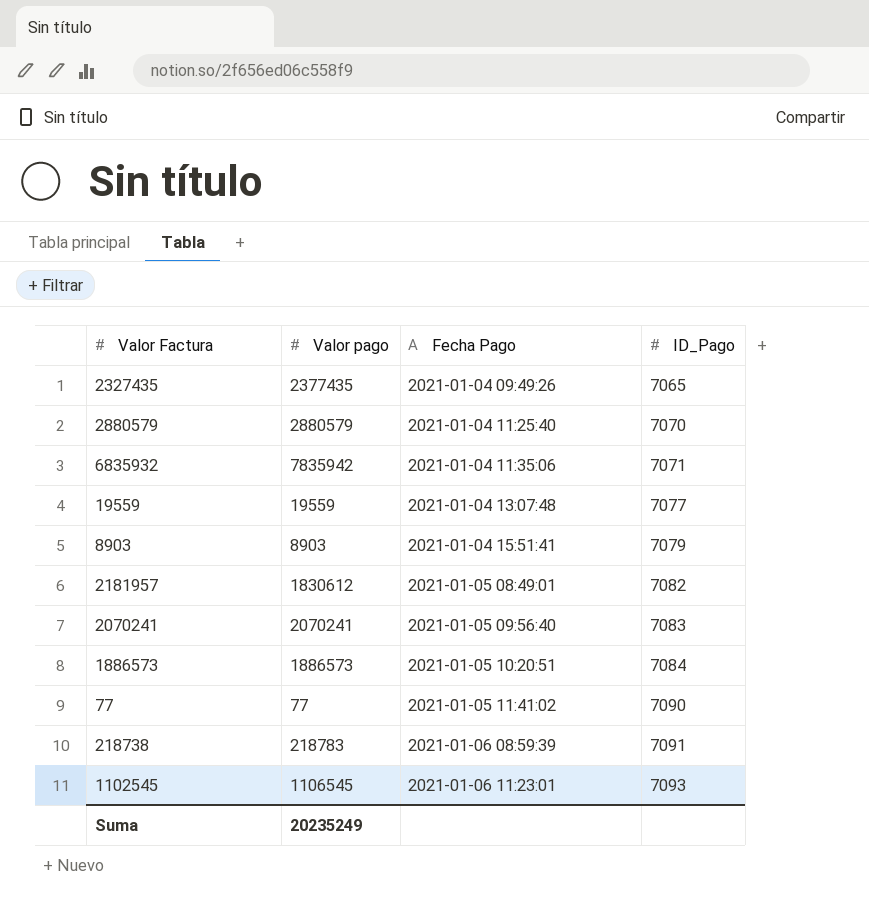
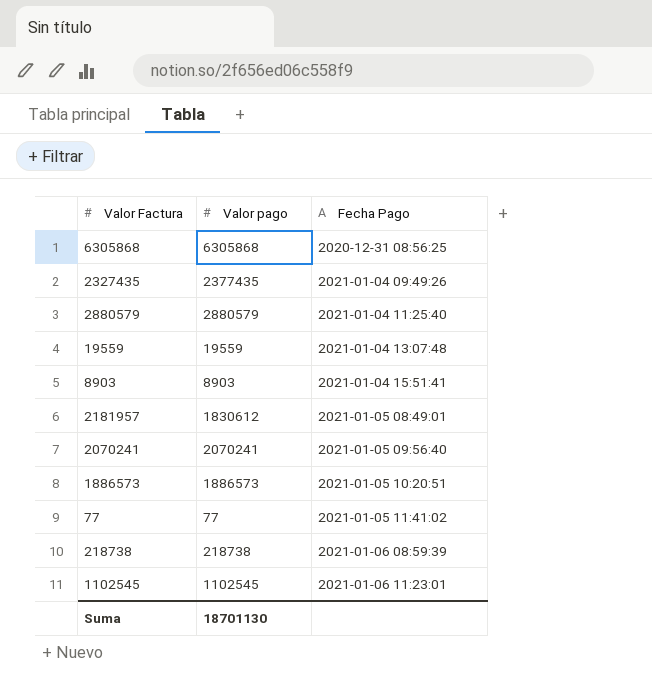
column ID_Pago | position: 4 -> none
row 6835932: 7835942 | 2021-01-04 11:35:06 | 7071 -> none
row 6305868: none -> 6305868 | 2020-12-31 08:56:25
218738 | Valor pago: 218783 -> 218738
1102545 | Valor pago: 1106545 -> 1102545
Suma | Valor pago: 20235249 -> 18701130

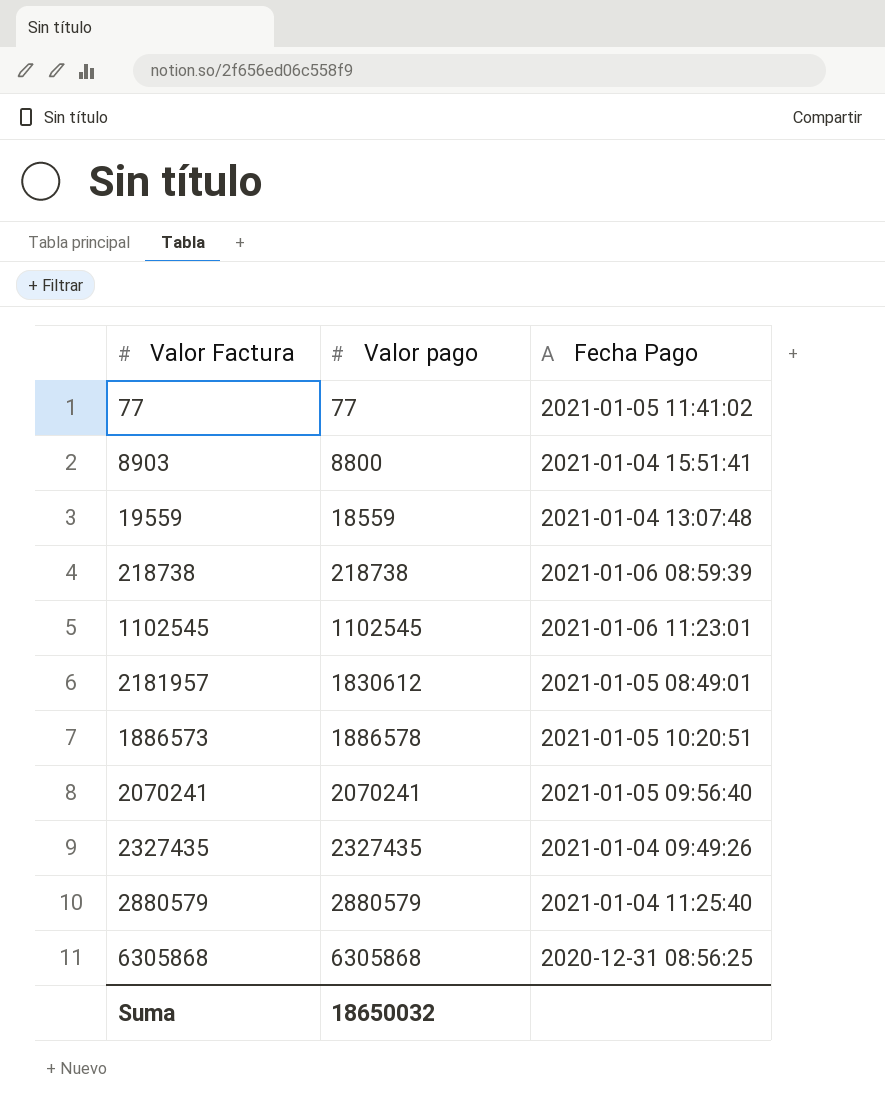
row order: Fecha Pago ascending -> Valor pago ascending
8903 | Valor pago: 8903 -> 8800
19559 | Valor pago: 19559 -> 18559
1886573 | Valor pago: 1886573 -> 1886578
2327435 | Valor pago: 2377435 -> 2327435
Suma | Valor pago: 18701130 -> 18650032

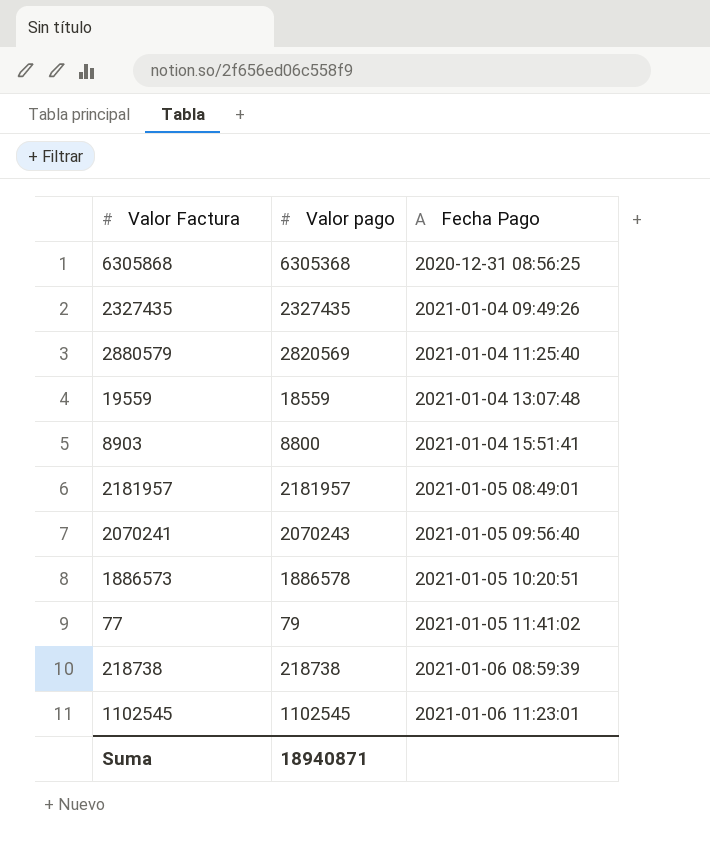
row order: Valor pago ascending -> Fecha Pago ascending
6305868 | Valor pago: 6305868 -> 6305368
2880579 | Valor pago: 2880579 -> 2820569
2181957 | Valor pago: 1830612 -> 2181957
2070241 | Valor pago: 2070241 -> 2070243
77 | Valor pago: 77 -> 79
Suma | Valor pago: 18650032 -> 18940871

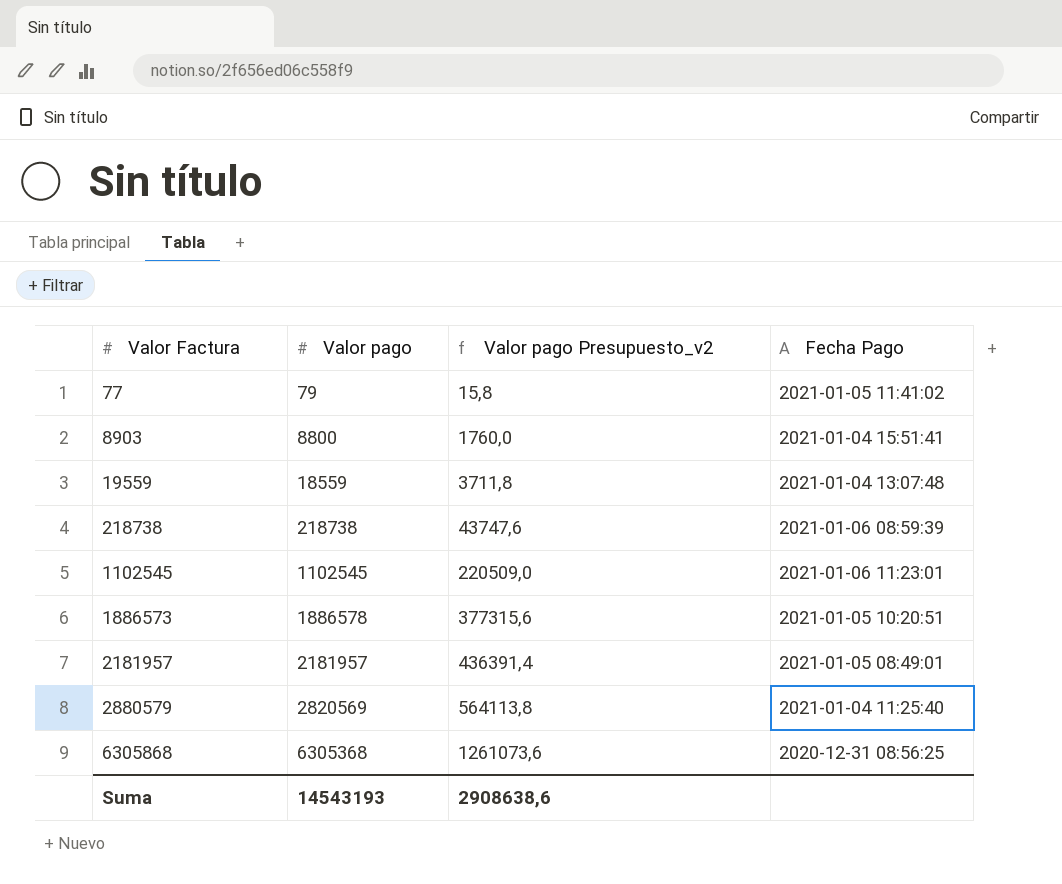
row order: Fecha Pago ascending -> Valor Factura ascending
column Valor pago Presupuesto_v2 | formula: none -> [Valor pago] * 0,2
row 2327435: 2327435 | 2021-01-04 09:49:26 -> none
row 2070241: 2070243 | 2021-01-05 09:56:40 -> none
Suma | Valor pago: 18940871 -> 14543193

